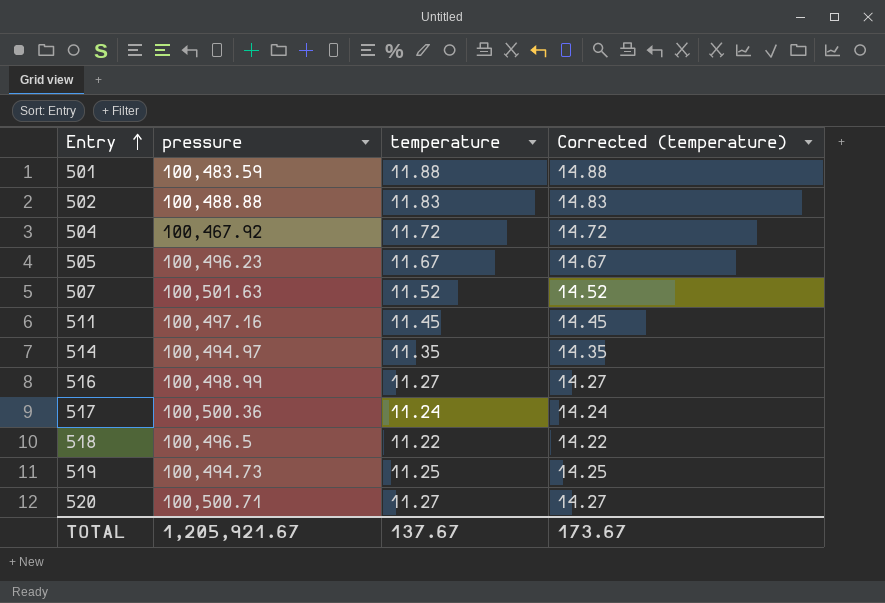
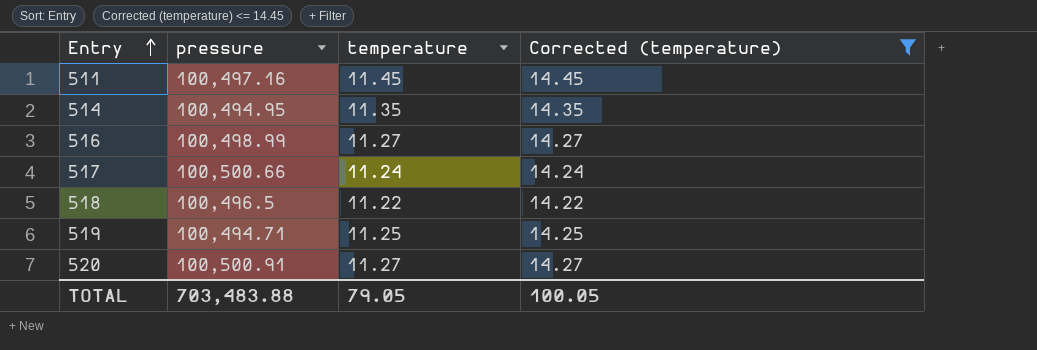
filter: none -> Corrected (temperature) <= 14.45
514 | pressure: 100,494.97 -> 100,494.95
517 | pressure: 100,500.36 -> 100,500.66
519 | pressure: 100,494.73 -> 100,494.71
520 | pressure: 100,500.71 -> 100,500.91
TOTAL | pressure: 1,205,921.67 -> 703,483.88
TOTAL | temperature: 137.67 -> 79.05
TOTAL | Corrected (temperature): 173.67 -> 100.05

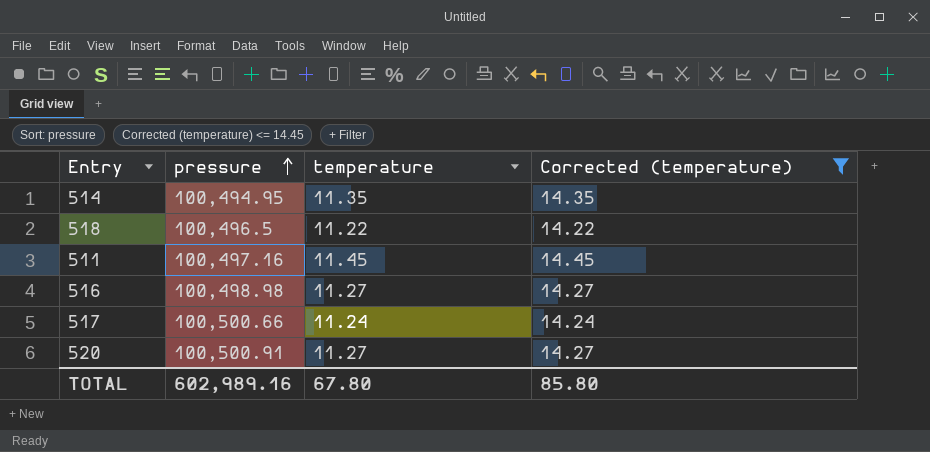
row order: Entry ascending -> pressure ascending
row 519: 100,494.71 | 11.25 | 14.25 -> none
516 | pressure: 100,498.99 -> 100,498.98
TOTAL | pressure: 703,483.88 -> 602,989.16
TOTAL | temperature: 79.05 -> 67.80
TOTAL | Corrected (temperature): 100.05 -> 85.80

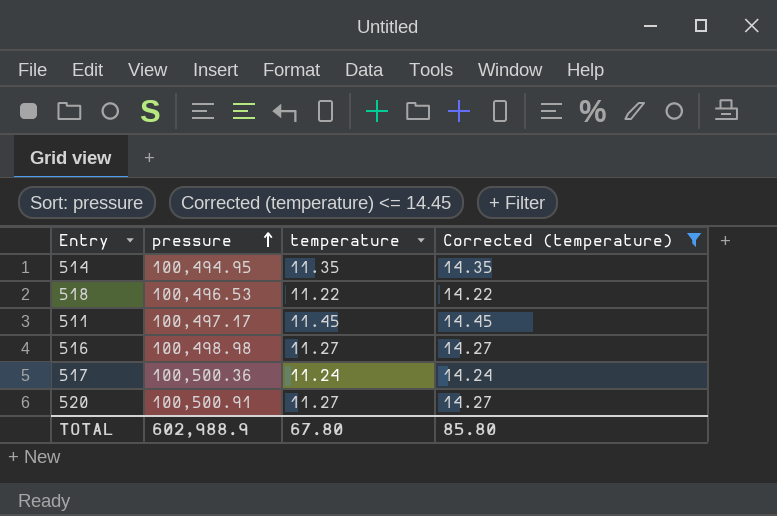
518 | pressure: 100,496.5 -> 100,496.53
511 | pressure: 100,497.16 -> 100,497.17
517 | pressure: 100,500.66 -> 100,500.36
TOTAL | pressure: 602,989.16 -> 602,988.9

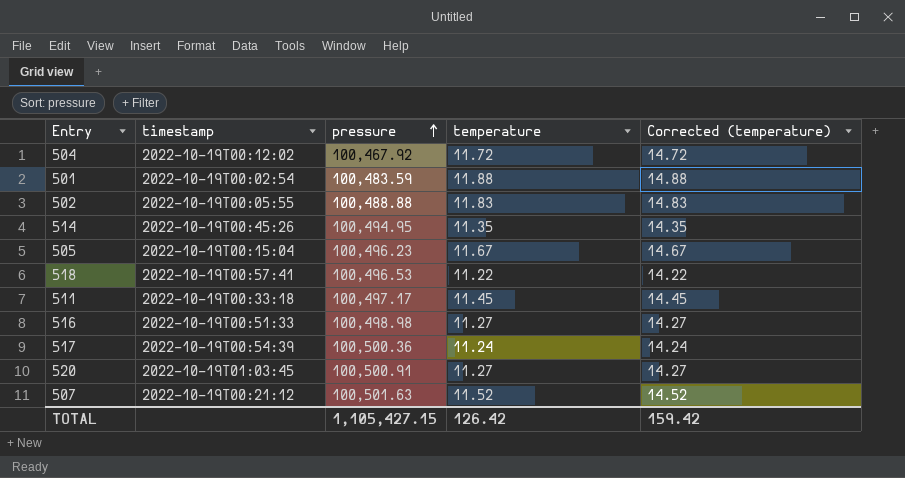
filter: Corrected (temperature) <= 14.45 -> none
column timestamp | position: none -> 2
TOTAL | pressure: 602,988.9 -> 1,105,427.15
TOTAL | temperature: 67.80 -> 126.42
TOTAL | Corrected (temperature): 85.80 -> 159.42

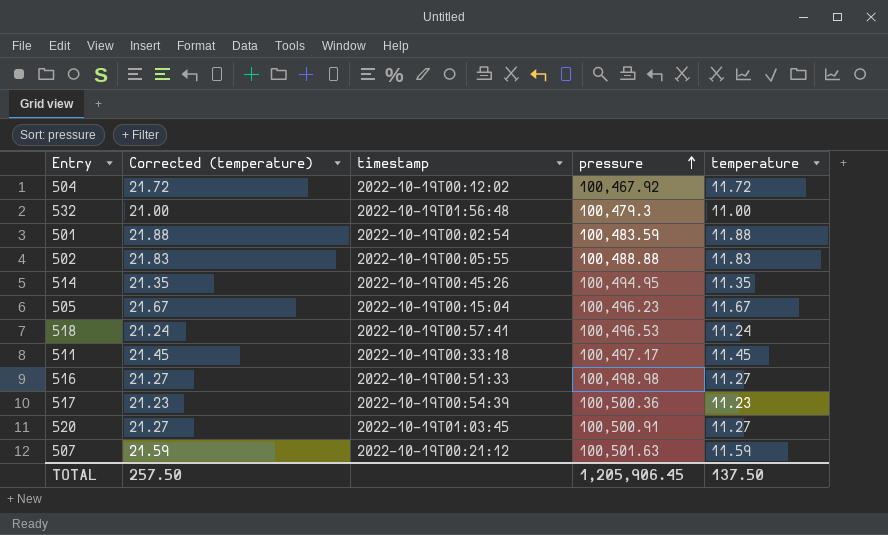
column Corrected (temperature) | formula: [temperature] + 3 -> [temperature] + 10
column Corrected (temperature) | position: 5 -> 2
row 532: none -> 21.00 | 2022-10-19T01:56:48 | 100,479.3 | 11.00
518 | temperature: 11.22 -> 11.24
517 | temperature: 11.24 -> 11.23
507 | temperature: 11.52 -> 11.59
TOTAL | Corrected (temperature): 159.42 -> 257.50
TOTAL | pressure: 1,105,427.15 -> 1,205,906.45
TOTAL | temperature: 126.42 -> 137.50

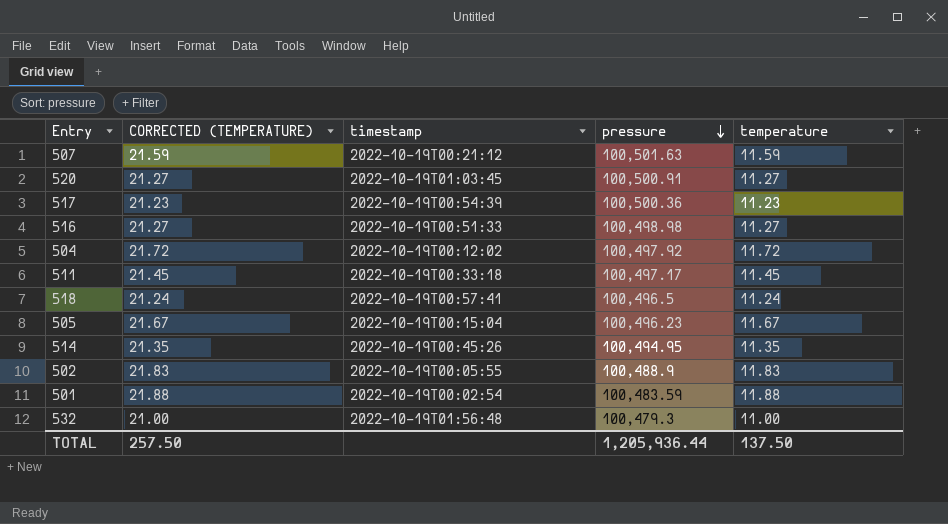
row order: pressure ascending -> pressure descending
column name: Corrected (temperature) -> CORRECTED (TEMPERATURE)
504 | pressure: 100,467.92 -> 100,497.92
518 | pressure: 100,496.53 -> 100,496.5
502 | pressure: 100,488.88 -> 100,488.9
TOTAL | pressure: 1,205,906.45 -> 1,205,936.44

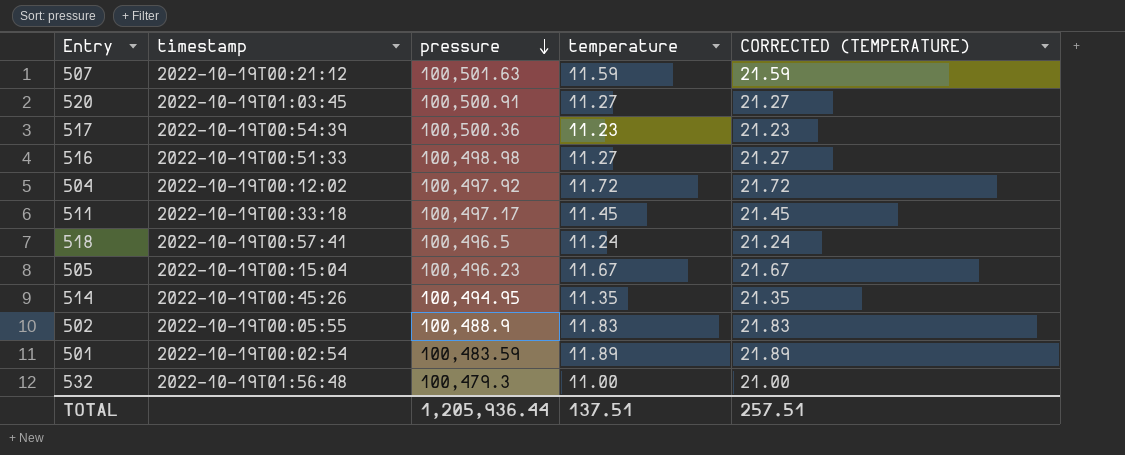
column CORRECTED (TEMPERATURE) | position: 2 -> 5
501 | temperature: 11.88 -> 11.89
501 | CORRECTED (TEMPERATURE): 21.88 -> 21.89
TOTAL | temperature: 137.50 -> 137.51
TOTAL | CORRECTED (TEMPERATURE): 257.50 -> 257.51

